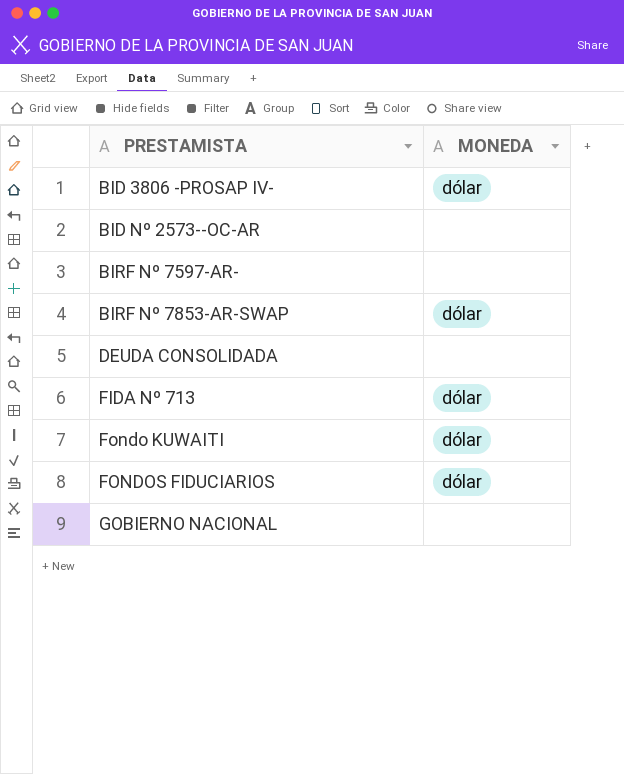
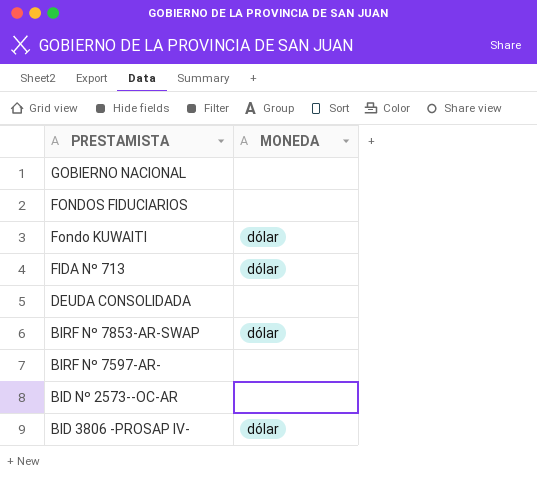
row order: PRESTAMISTA ascending -> PRESTAMISTA descending
FONDOS FIDUCIARIOS | MONEDA: dólar -> none

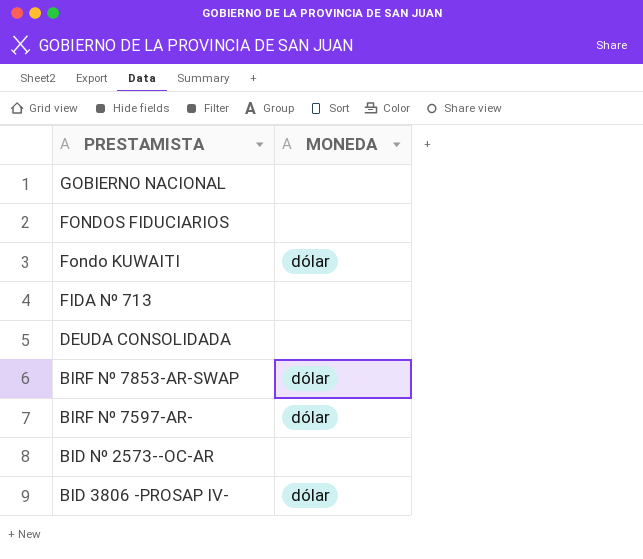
FIDA Nº 713 | MONEDA: dólar -> none
BIRF Nº 7597-AR- | MONEDA: none -> dólar

